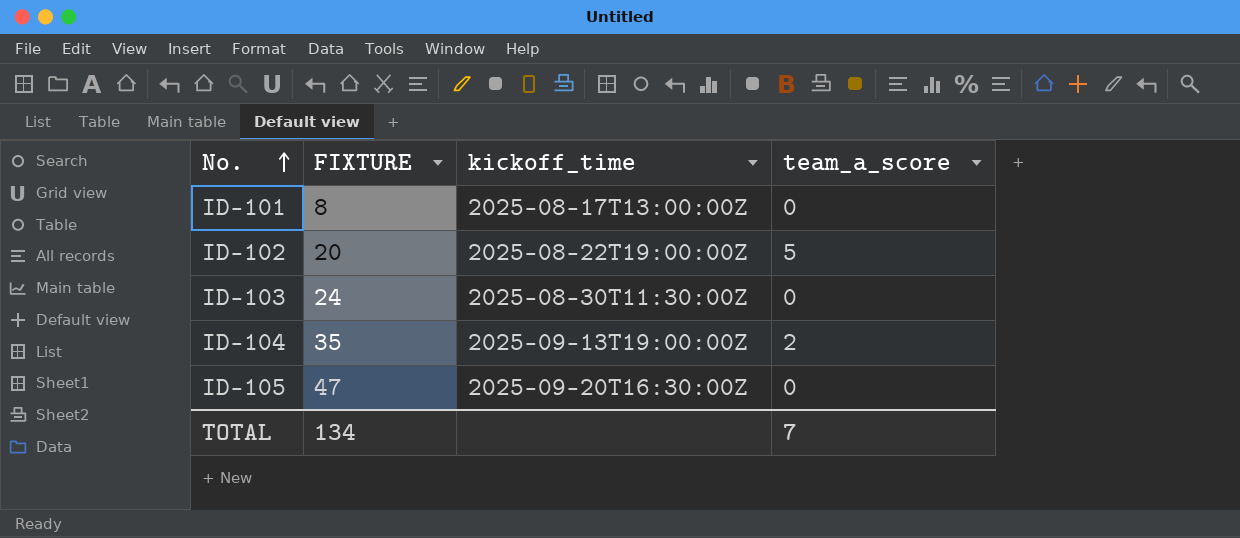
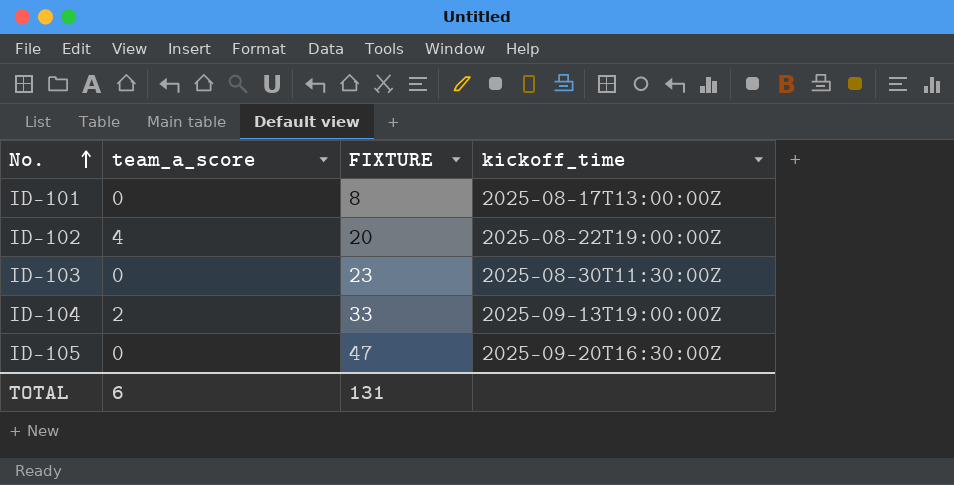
column team_a_score | position: 4 -> 2
ID-102 | team_a_score: 5 -> 4
ID-103 | FIXTURE: 24 -> 23
ID-104 | FIXTURE: 35 -> 33
TOTAL | team_a_score: 7 -> 6
TOTAL | FIXTURE: 134 -> 131

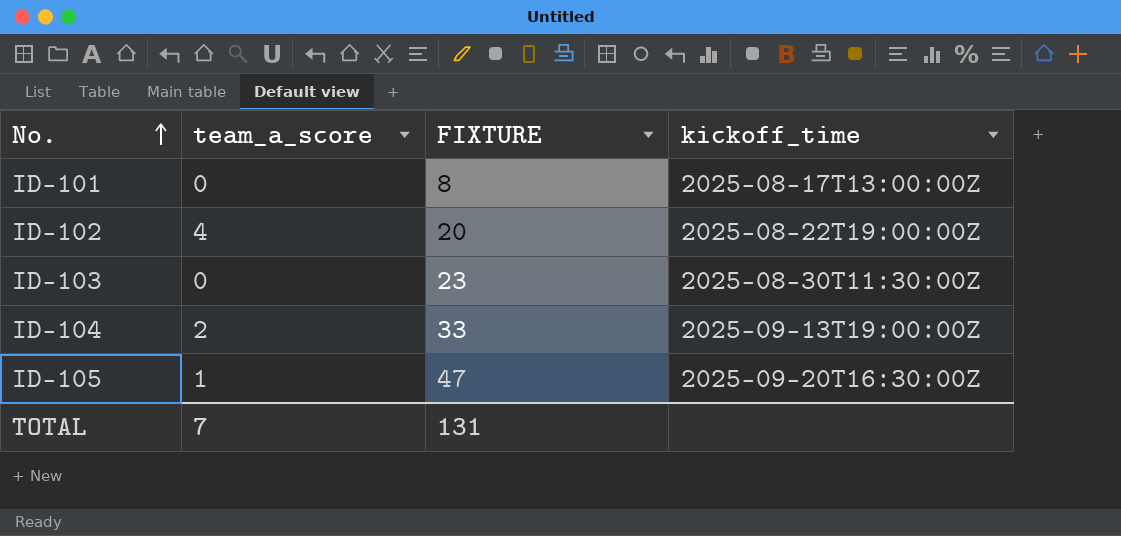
ID-105 | team_a_score: 0 -> 1
TOTAL | team_a_score: 6 -> 7

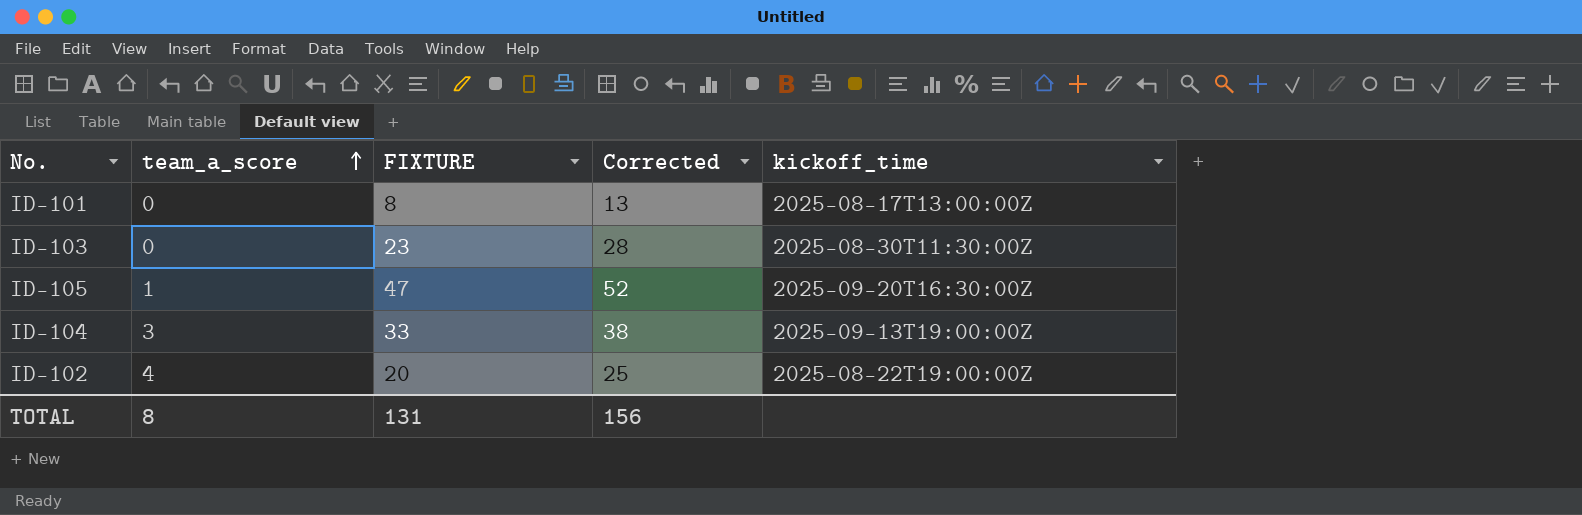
row order: No. ascending -> team_a_score ascending
column Corrected | formula: none -> [FIXTURE] + 5
ID-104 | team_a_score: 2 -> 3
TOTAL | team_a_score: 7 -> 8

